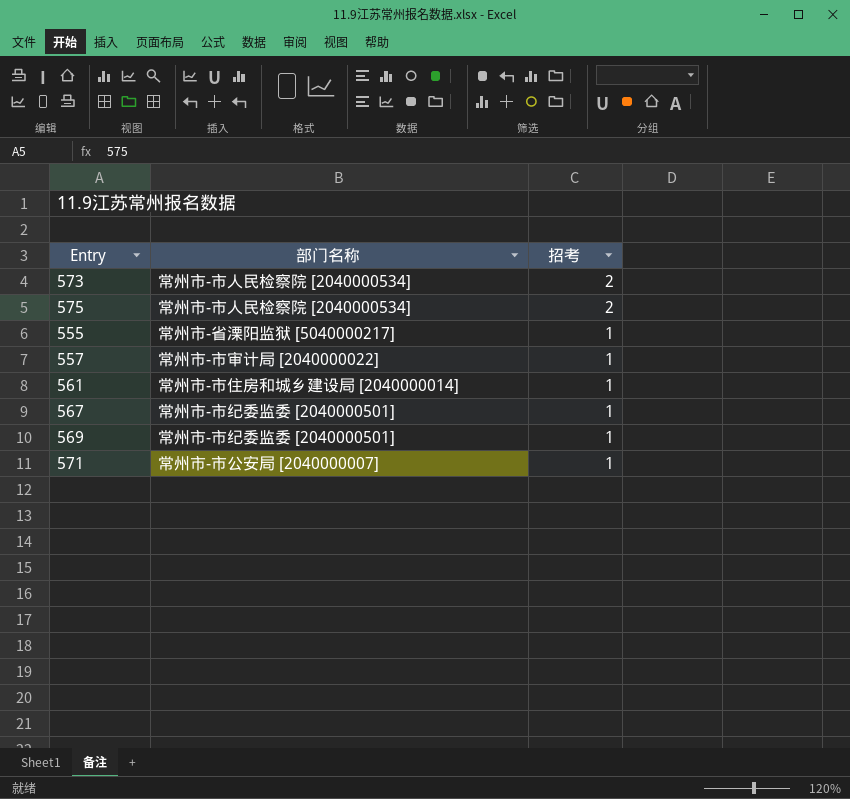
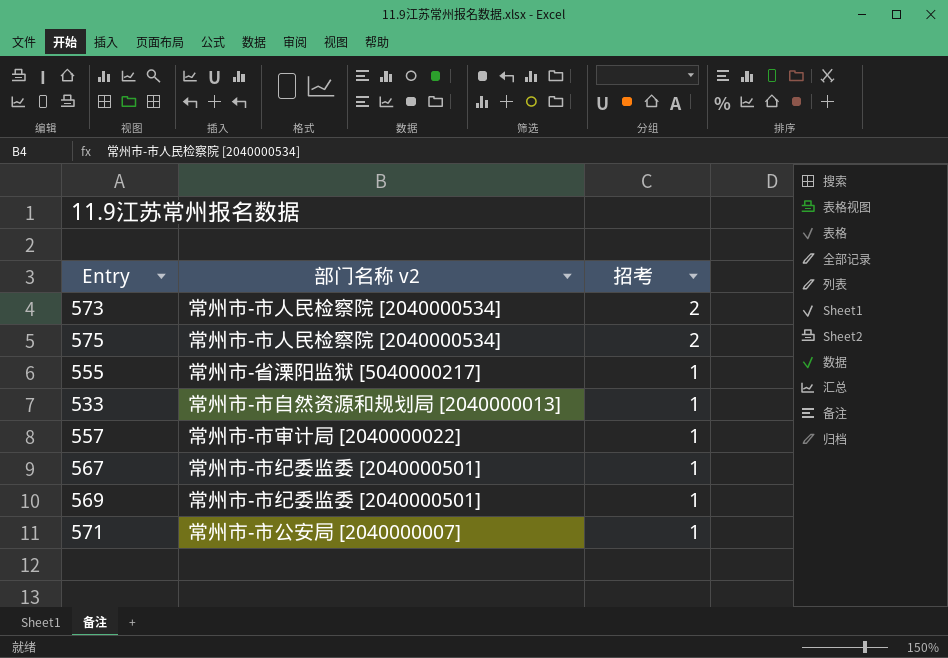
column name: 部门名称 -> 部门名称 v2
row 561: 常州市-市住房和城乡建设局 [2040000014] | 1 -> none
row 533: none -> 常州市-市自然资源和规划局 [2040000013] | 1

